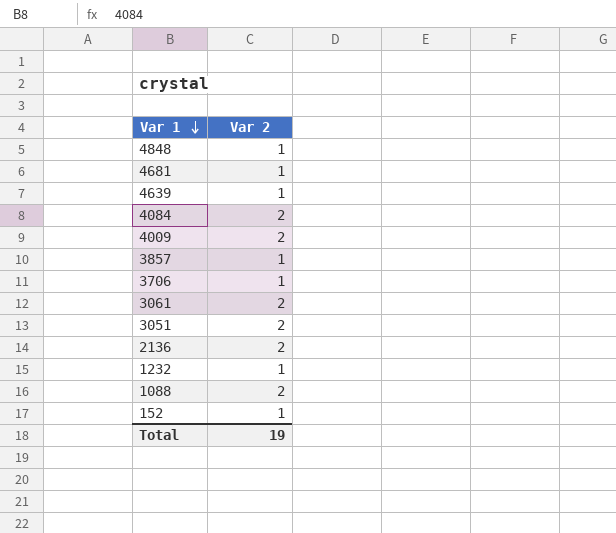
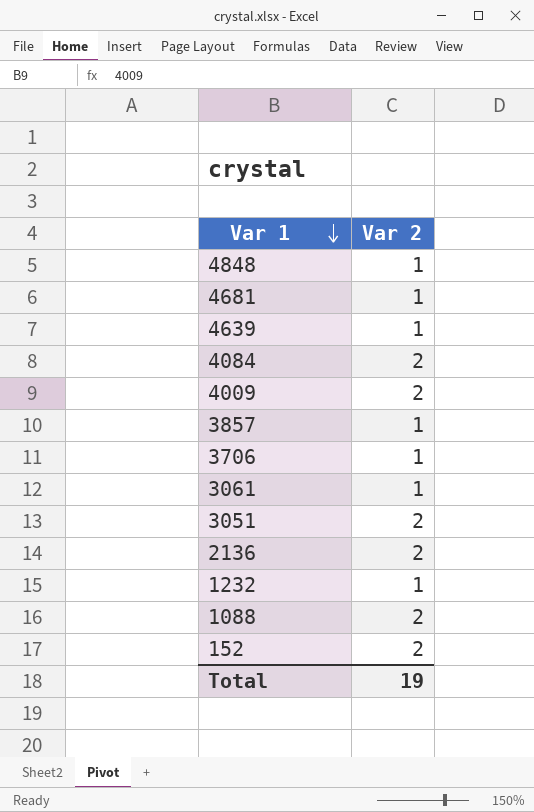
3061 | Var 2: 2 -> 1
152 | Var 2: 1 -> 2

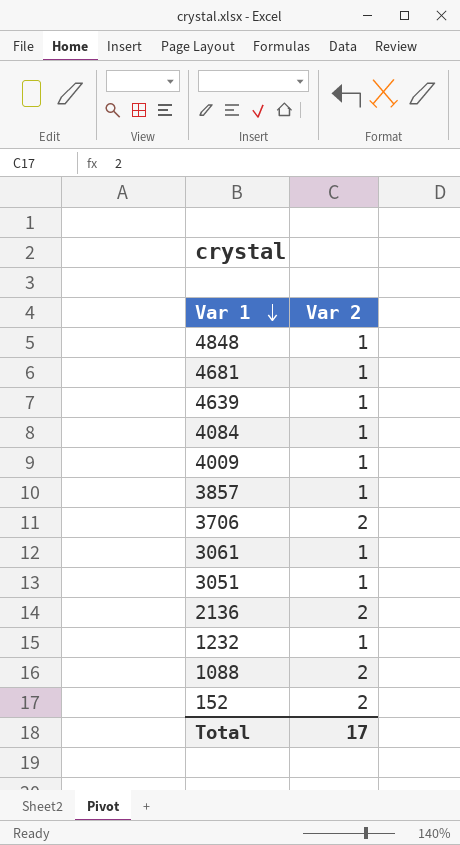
4084 | Var 2: 2 -> 1
4009 | Var 2: 2 -> 1
3706 | Var 2: 1 -> 2
3051 | Var 2: 2 -> 1
Total | Var 2: 19 -> 17

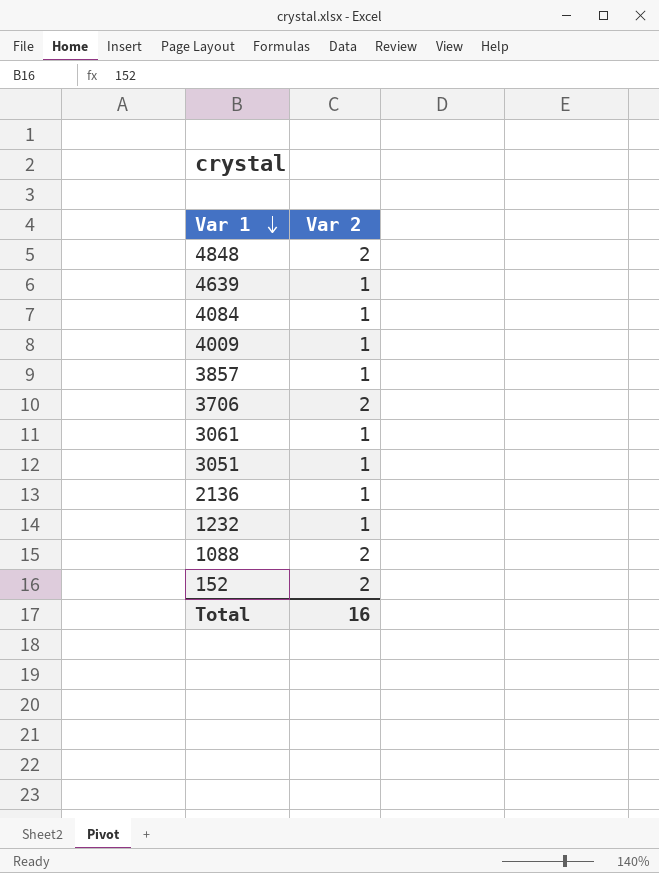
row 4681: 1 -> none
4848 | Var 2: 1 -> 2
2136 | Var 2: 2 -> 1
Total | Var 2: 17 -> 16

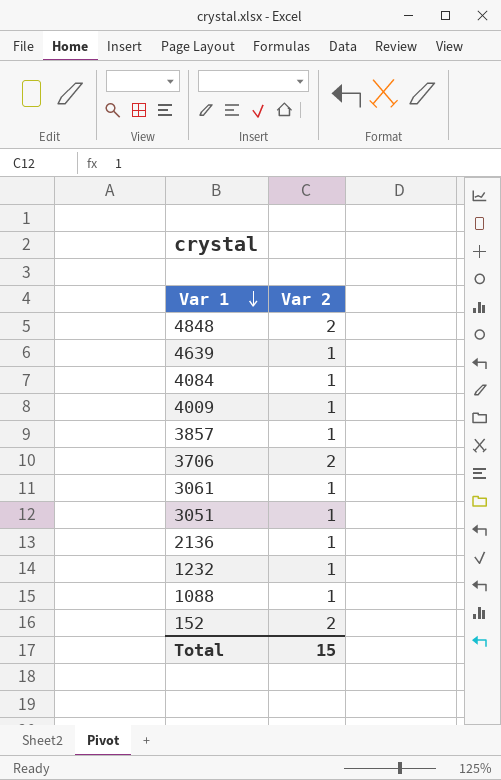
1088 | Var 2: 2 -> 1
Total | Var 2: 16 -> 15

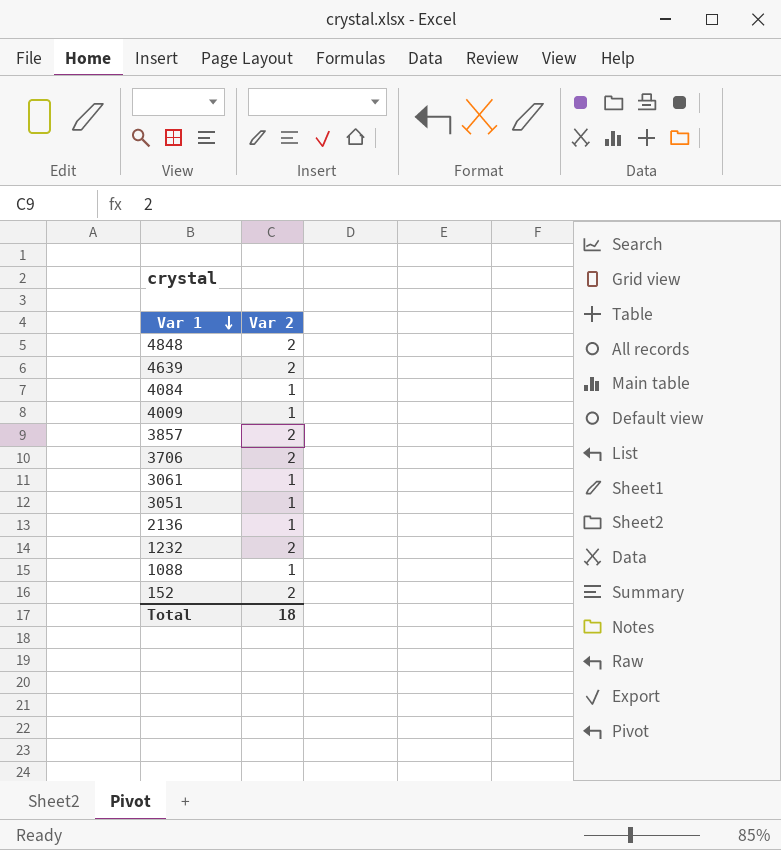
4639 | Var 2: 1 -> 2
3857 | Var 2: 1 -> 2
1232 | Var 2: 1 -> 2
Total | Var 2: 15 -> 18

